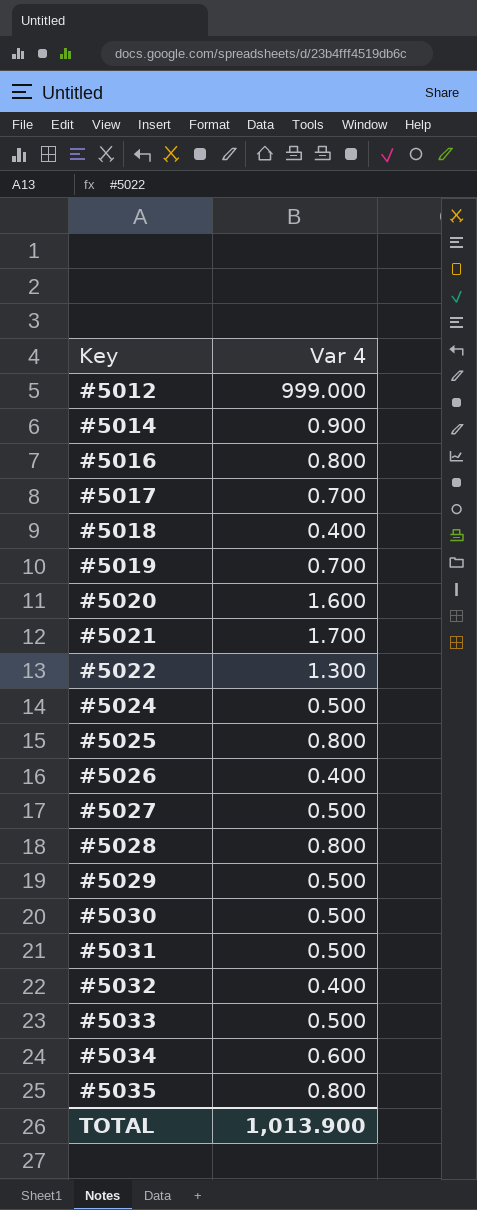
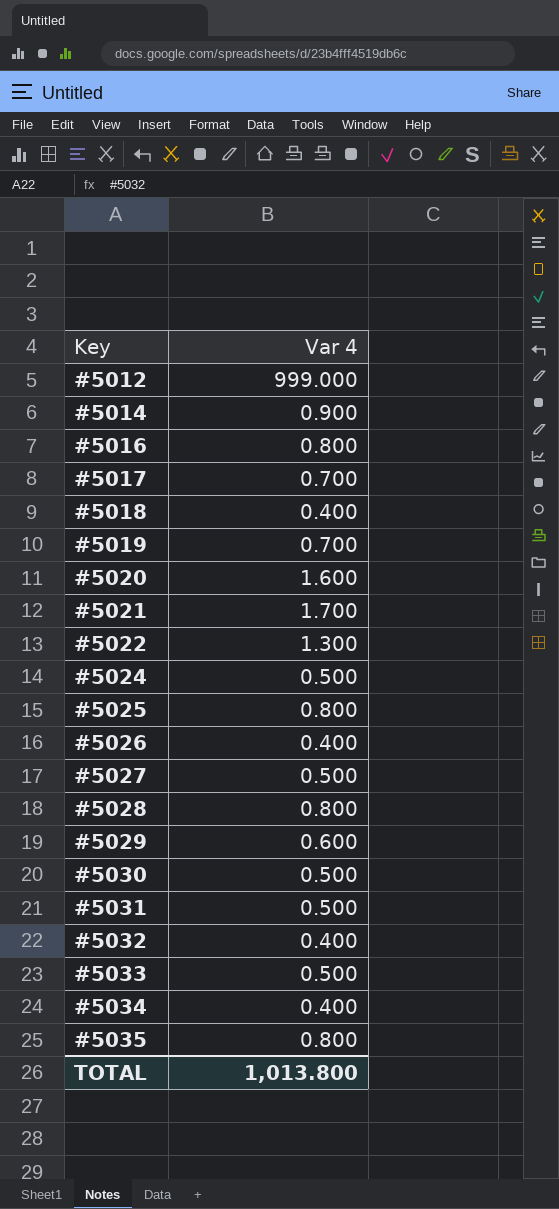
#5029 | Var 4: 0.500 -> 0.600
#5034 | Var 4: 0.600 -> 0.400
TOTAL | Var 4: 1,013.900 -> 1,013.800

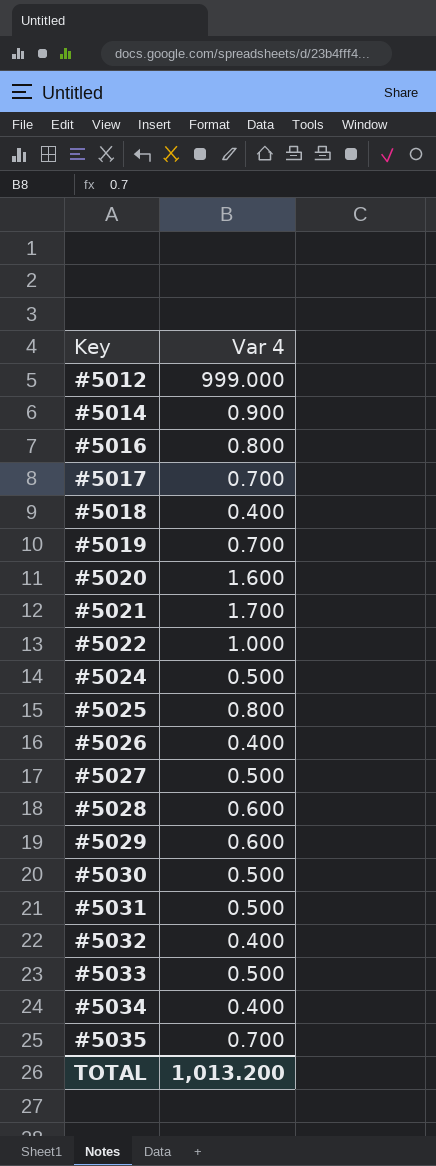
#5022 | Var 4: 1.300 -> 1.000
#5028 | Var 4: 0.800 -> 0.600
#5035 | Var 4: 0.800 -> 0.700
TOTAL | Var 4: 1,013.800 -> 1,013.200

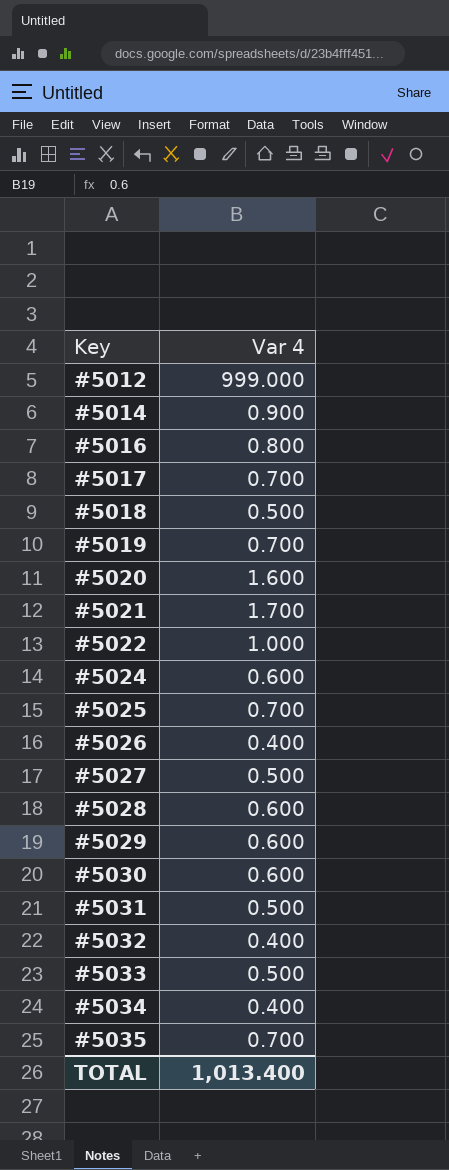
#5018 | Var 4: 0.400 -> 0.500
#5024 | Var 4: 0.500 -> 0.600
#5025 | Var 4: 0.800 -> 0.700
#5030 | Var 4: 0.500 -> 0.600
TOTAL | Var 4: 1,013.200 -> 1,013.400

